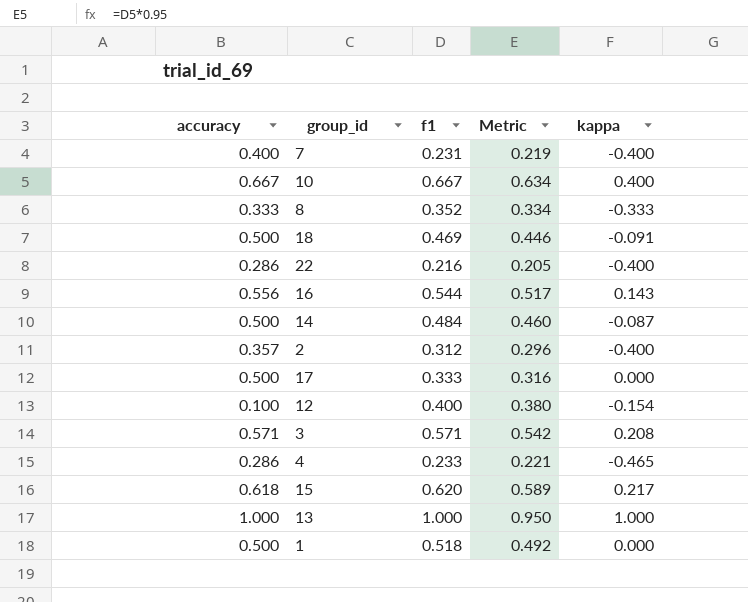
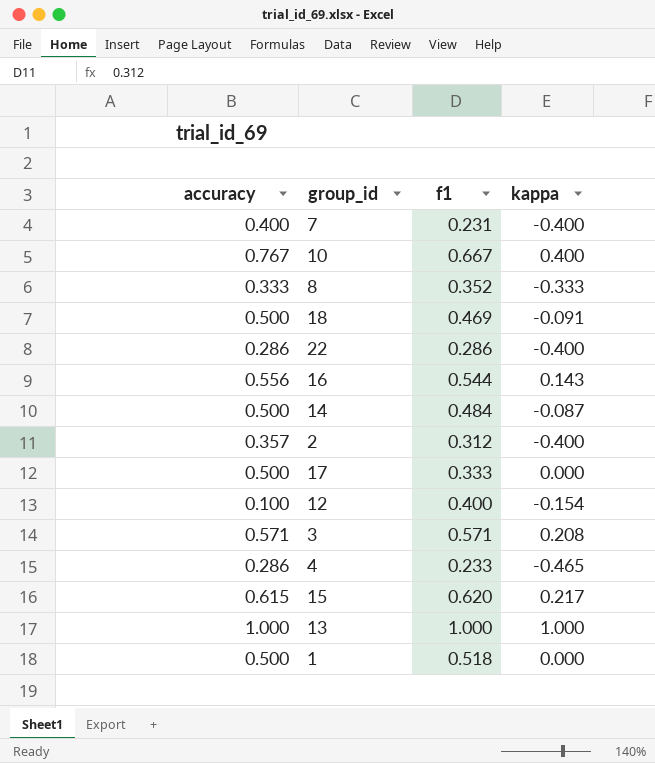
column Metric | formula: [f1] * 0.95 -> none
10 | accuracy: 0.667 -> 0.767
22 | f1: 0.216 -> 0.286
15 | accuracy: 0.618 -> 0.615

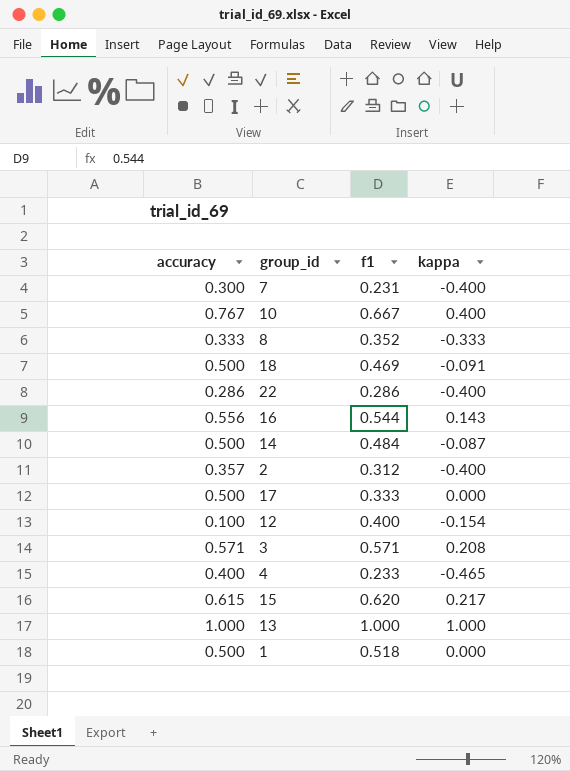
7 | accuracy: 0.400 -> 0.300
4 | accuracy: 0.286 -> 0.400

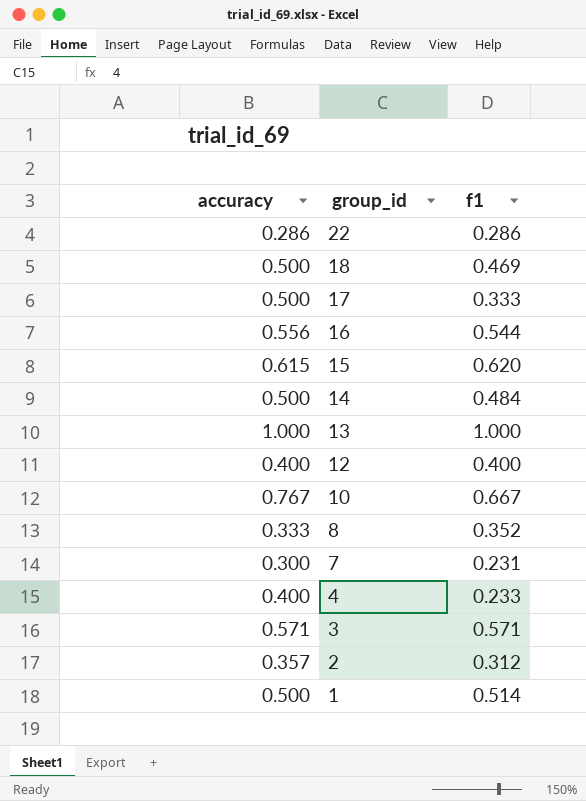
row order: none -> group_id descending
column kappa | position: 4 -> none
12 | accuracy: 0.100 -> 0.400
1 | f1: 0.518 -> 0.514

